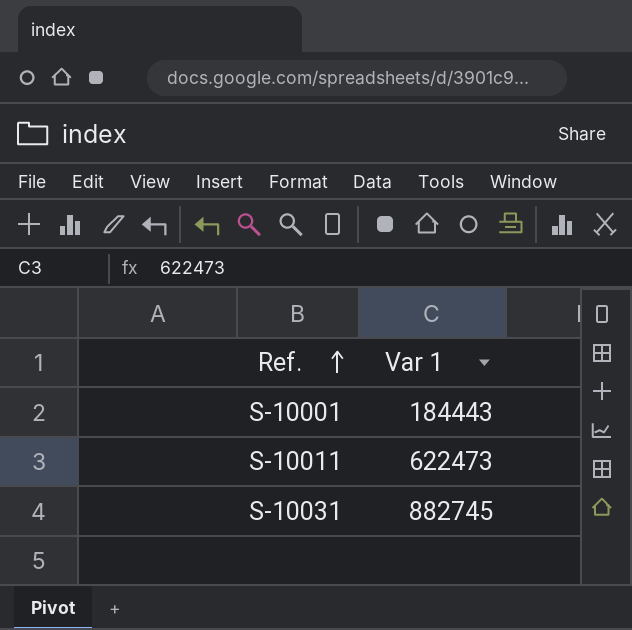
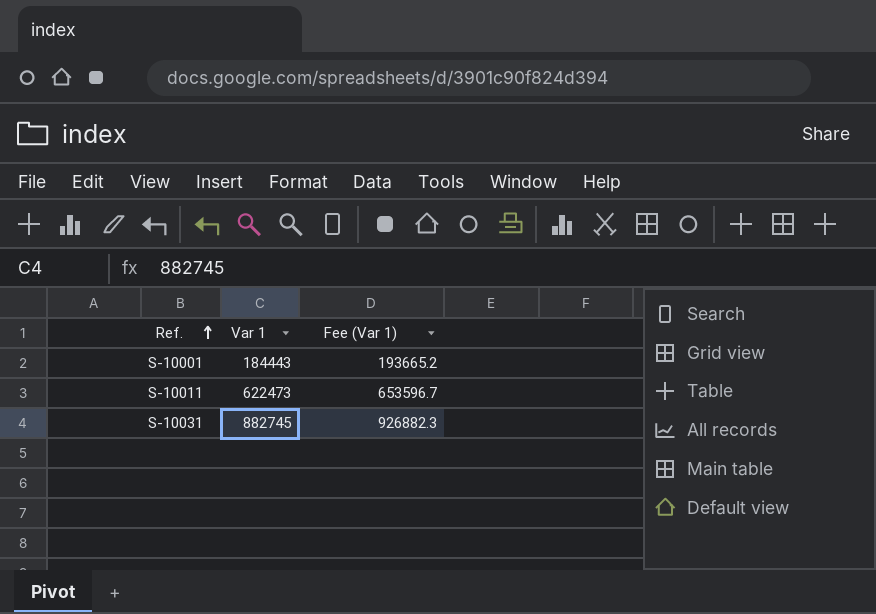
column Fee (Var 1) | formula: none -> [Var 1] * 1.05

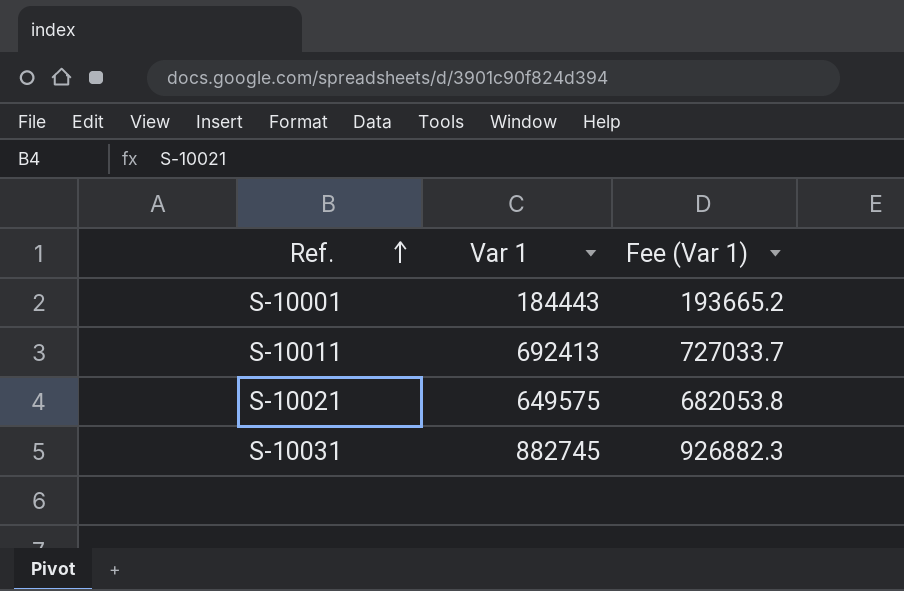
S-10011 | Var 1: 622473 -> 692413
S-10011 | Fee (Var 1): 653596.7 -> 727033.7
row S-10021: none -> 649575 | 682053.8

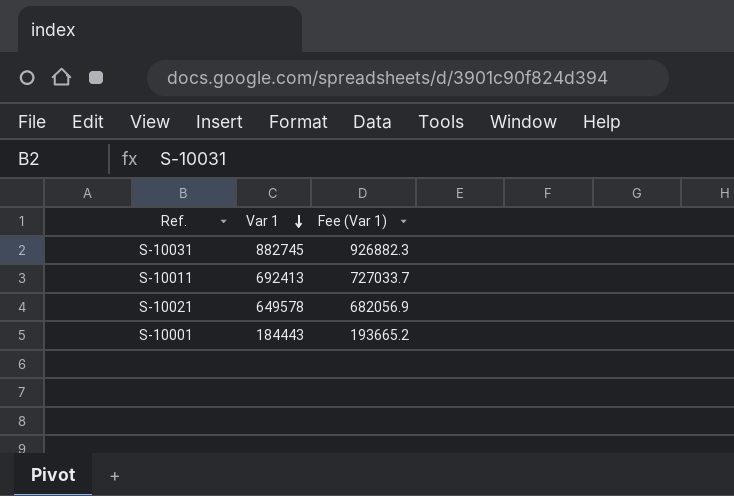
row order: Ref. ascending -> Var 1 descending
S-10021 | Var 1: 649575 -> 649578
S-10021 | Fee (Var 1): 682053.8 -> 682056.9

